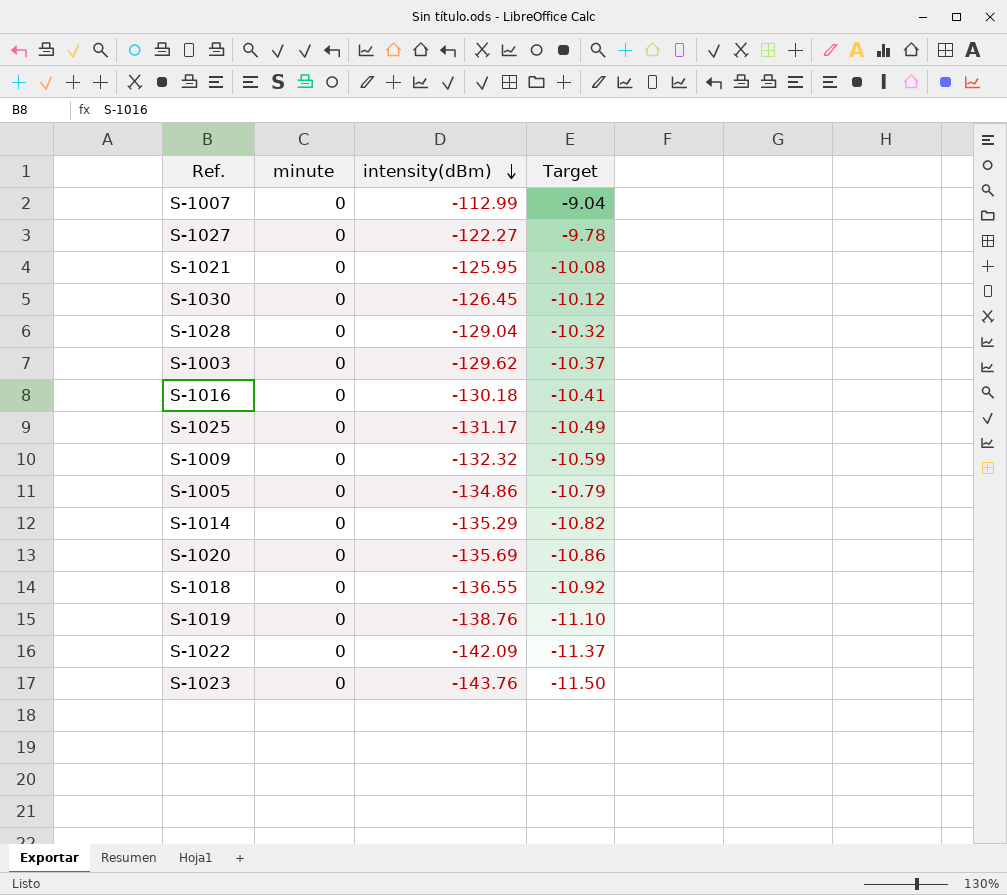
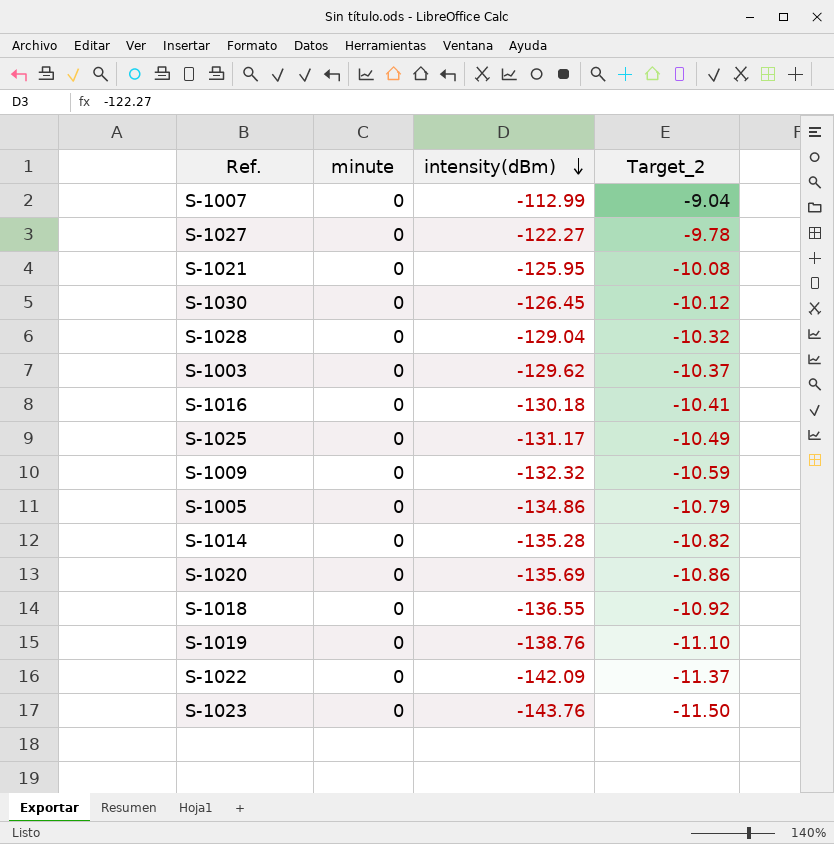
column name: Target -> Target_2
S-1014 | intensity(dBm): -135.29 -> -135.28

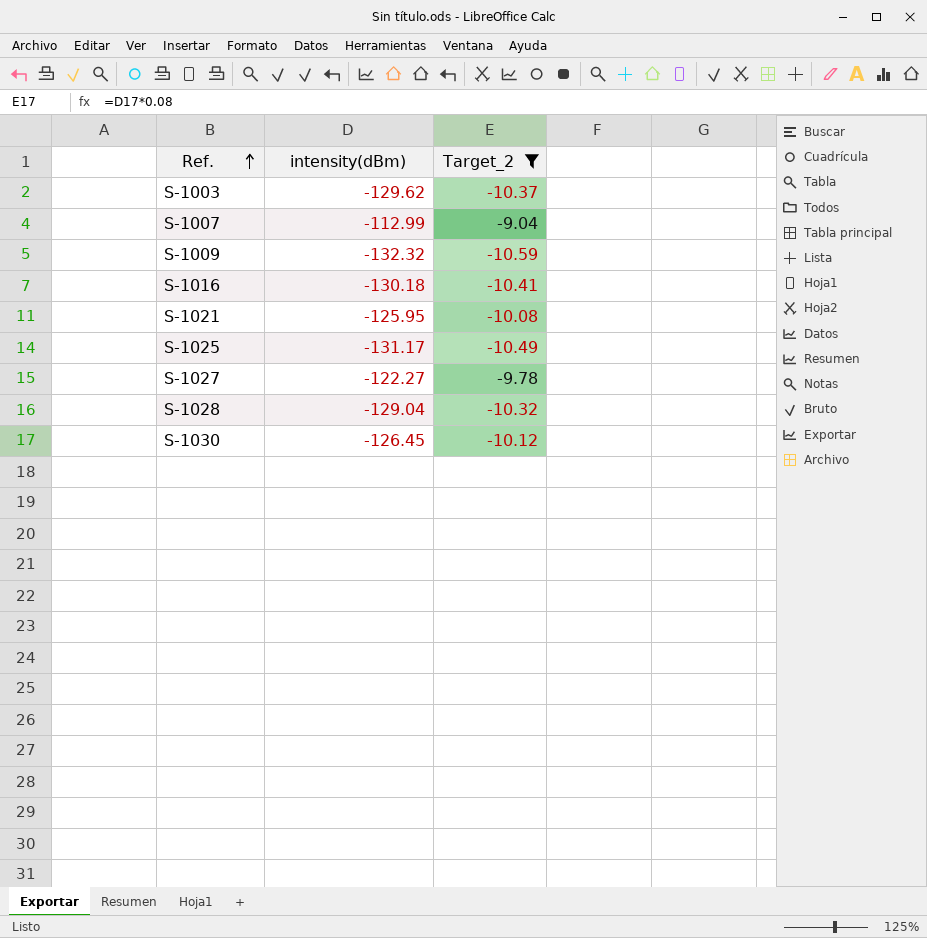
filter: none -> Target_2 >= -10.59
row order: intensity(dBm) descending -> Ref. ascending
column minute | position: 2 -> none

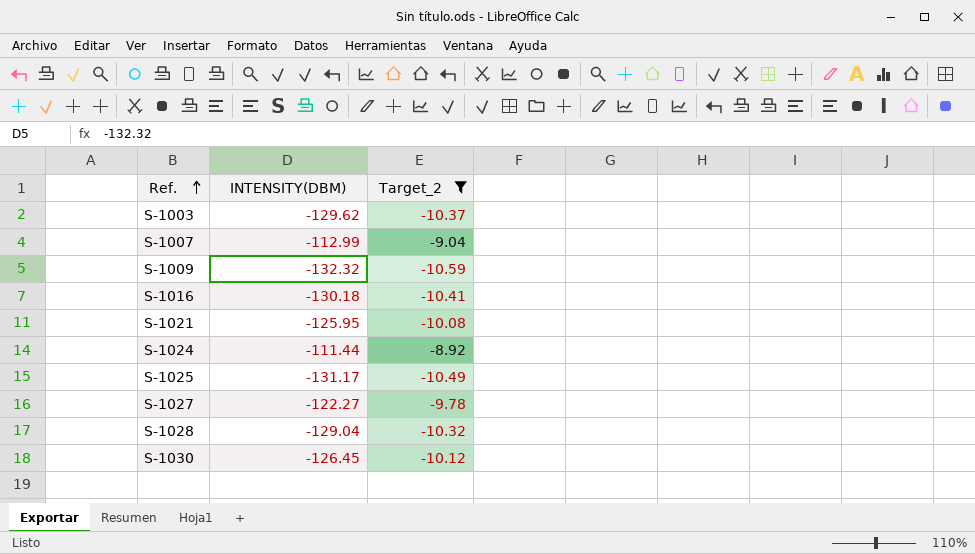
column name: intensity(dBm) -> INTENSITY(DBM)
row S-1024: none -> -111.44 | -8.92

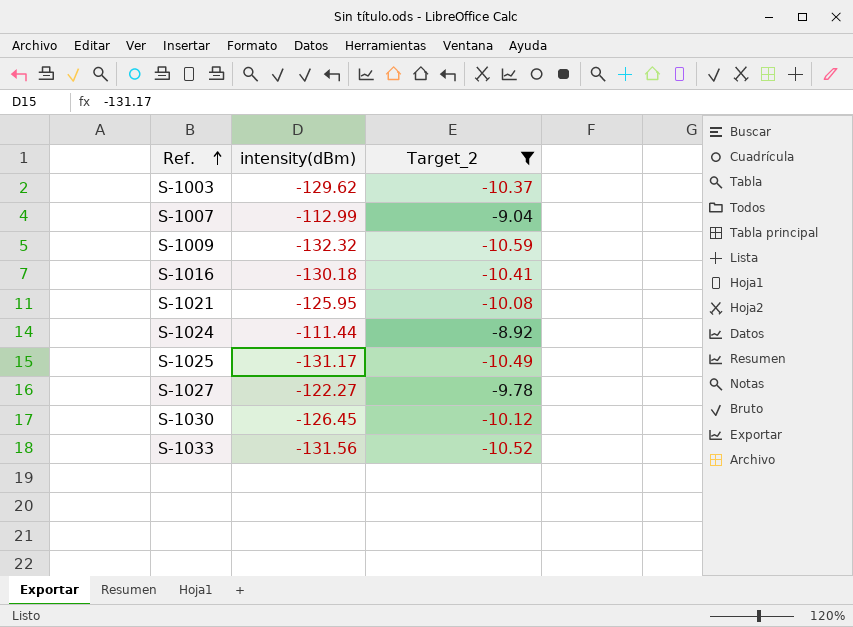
column name: INTENSITY(DBM) -> intensity(dBm)
row S-1028: -129.04 | -10.32 -> none
row S-1033: none -> -131.56 | -10.52

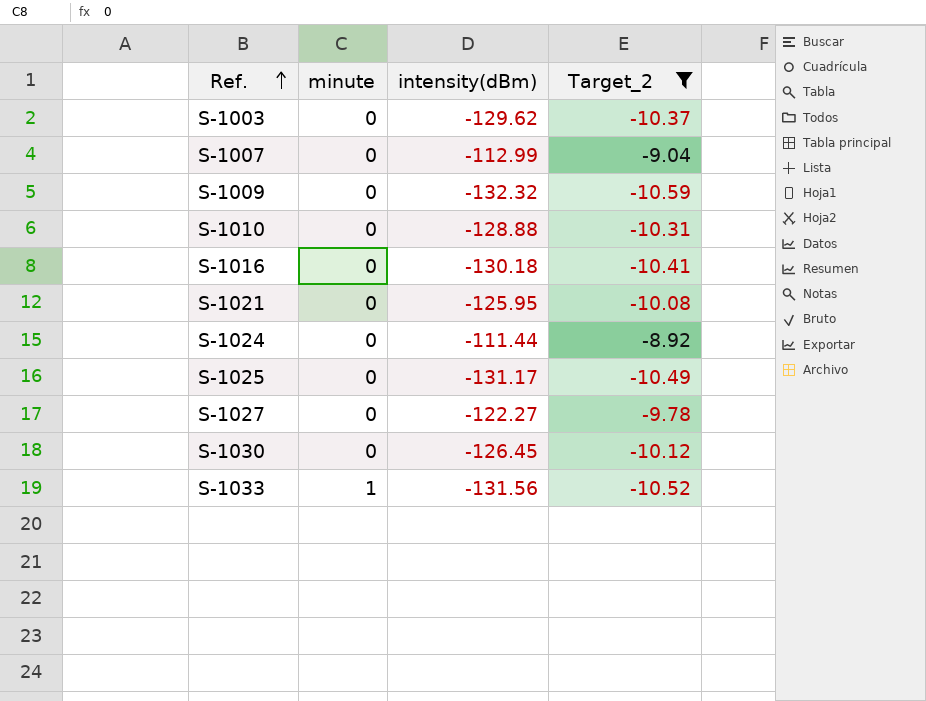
column minute | position: none -> 2
row S-1010: none -> 0 | -128.88 | -10.31

